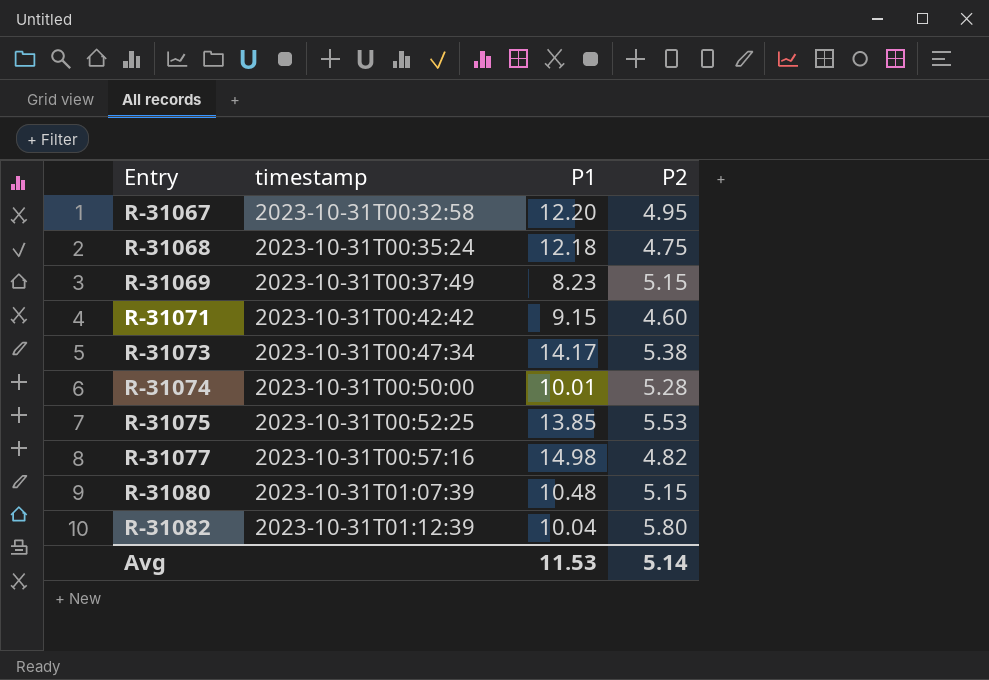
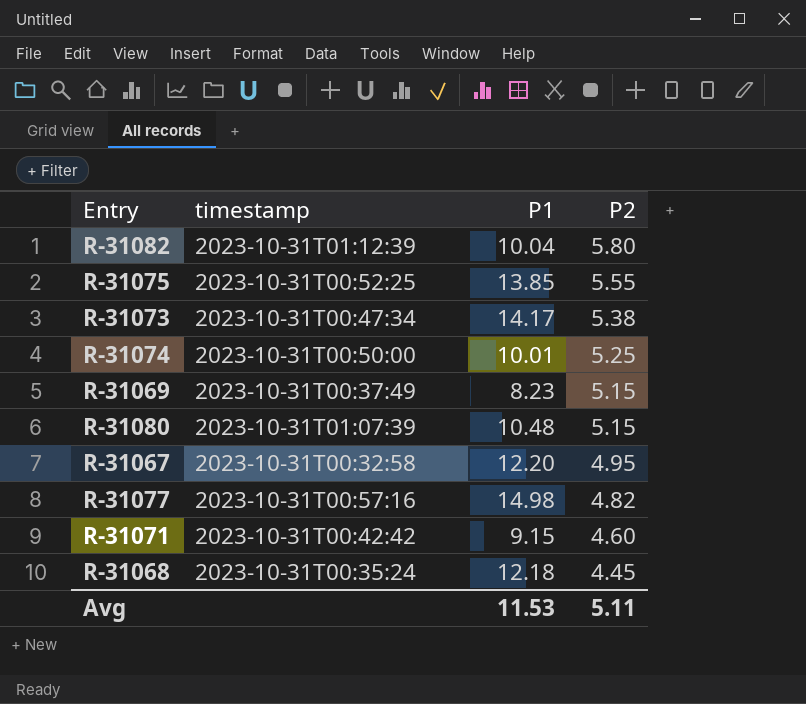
row order: Entry ascending -> P2 descending
R-31075 | P2: 5.53 -> 5.55
R-31074 | P2: 5.28 -> 5.25
R-31068 | P2: 4.75 -> 4.45
Avg | P2: 5.14 -> 5.11

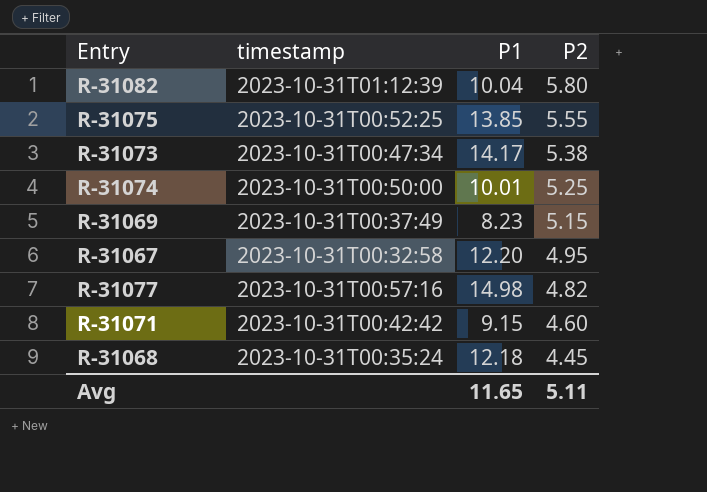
row R-31080: 2023-10-31T01:07:39 | 10.48 | 5.15 -> none
Avg | P1: 11.53 -> 11.65

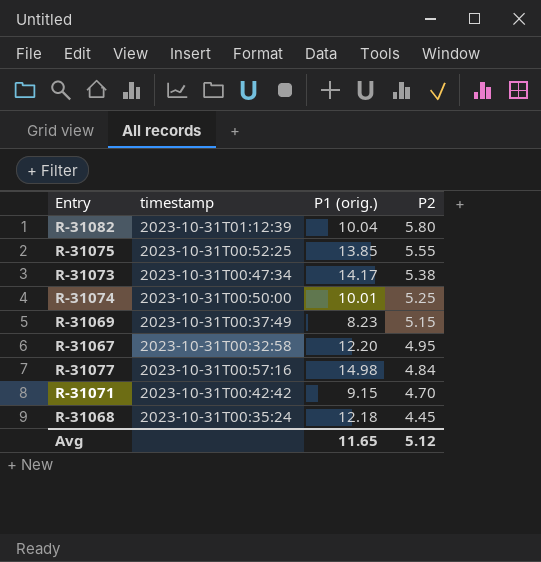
column name: P1 -> P1 (orig.)
R-31077 | P2: 4.82 -> 4.84
R-31071 | P2: 4.60 -> 4.70
Avg | P2: 5.11 -> 5.12

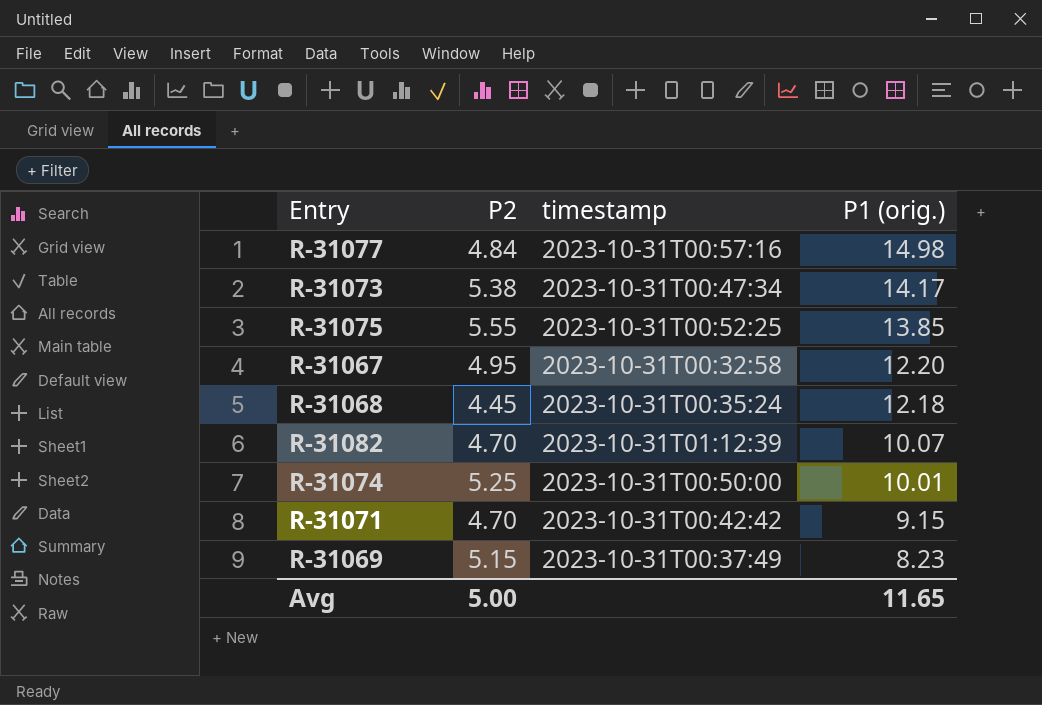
row order: P2 descending -> P1 (orig.) descending
column P2 | position: 4 -> 2
R-31082 | P2: 5.80 -> 4.70
R-31082 | P1 (orig.): 10.04 -> 10.07
Avg | P2: 5.12 -> 5.00

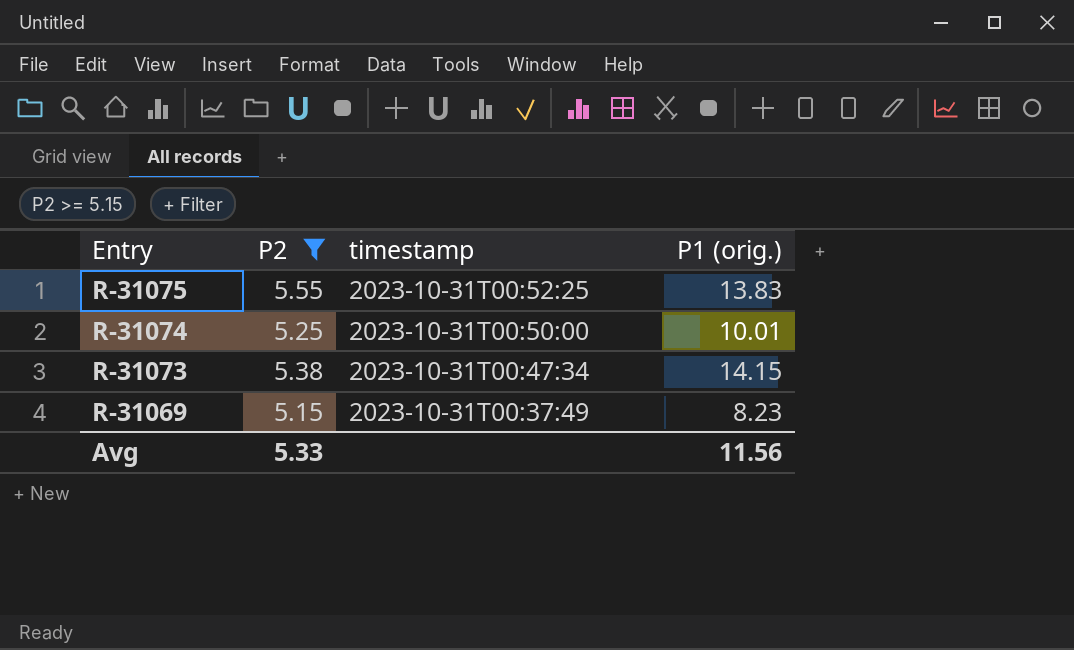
filter: none -> P2 >= 5.15
row order: P1 (orig.) descending -> Entry descending
R-31075 | P1 (orig.): 13.85 -> 13.83
R-31073 | P1 (orig.): 14.17 -> 14.15
Avg | P2: 5.00 -> 5.33
Avg | P1 (orig.): 11.65 -> 11.56

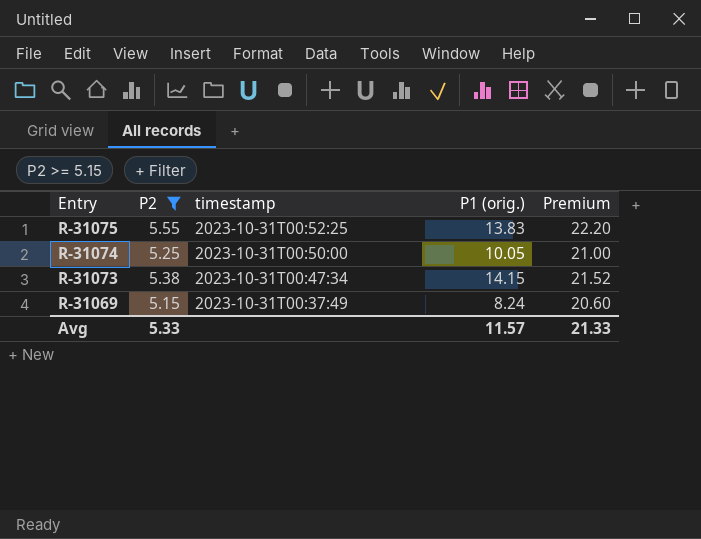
column Premium | formula: none -> [P2] * 4
R-31074 | P1 (orig.): 10.01 -> 10.05
R-31069 | P1 (orig.): 8.23 -> 8.24
Avg | P1 (orig.): 11.56 -> 11.57

